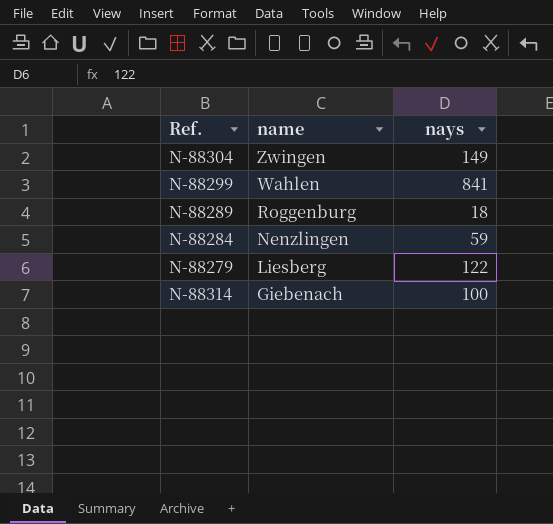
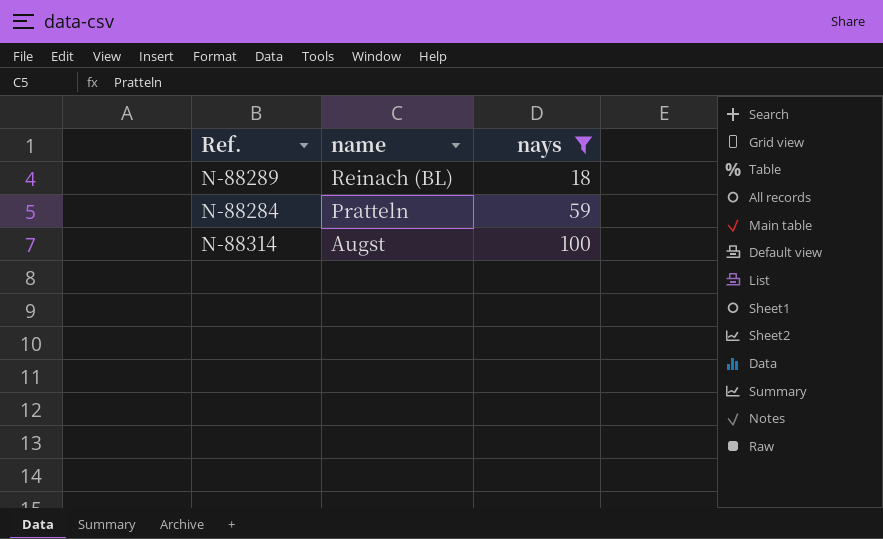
filter: none -> nays <= 100
N-88289 | name: Roggenburg -> Reinach (BL)
N-88284 | name: Nenzlingen -> Pratteln
N-88314 | name: Giebenach -> Augst

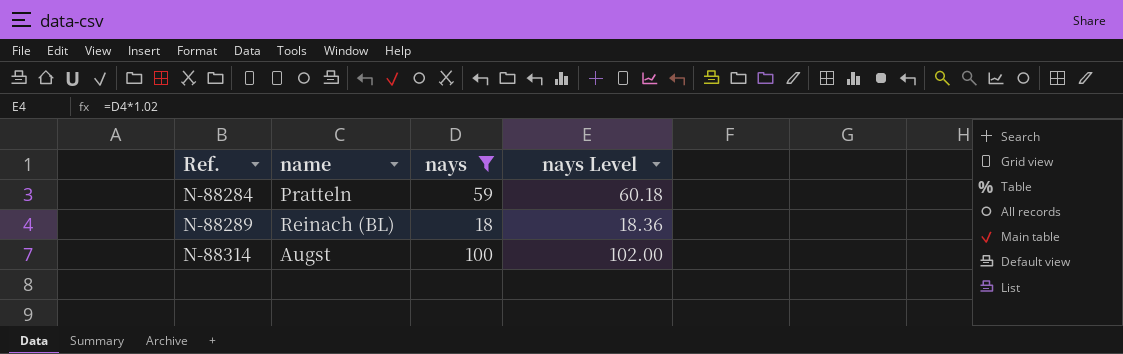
row order: name descending -> Ref. ascending
column nays Level | formula: none -> [nays] * 1.02

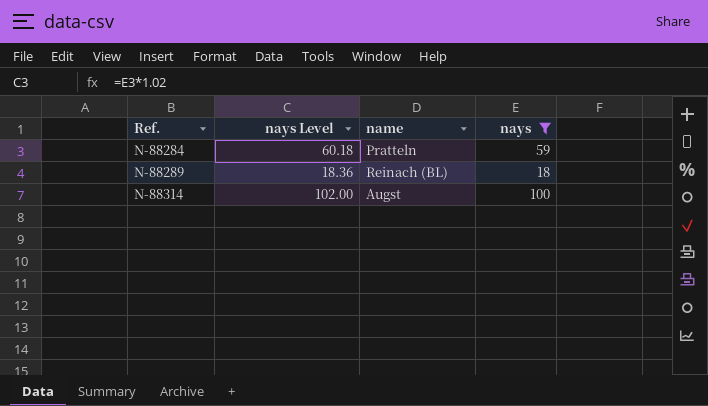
column nays Level | position: 4 -> 2

